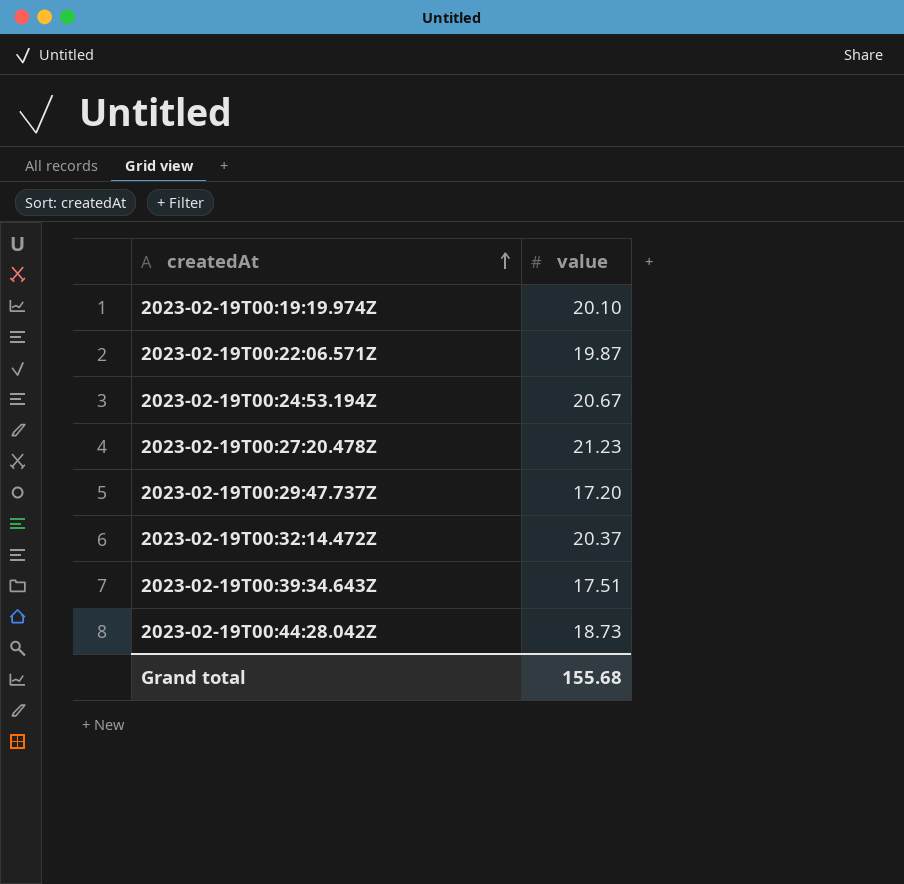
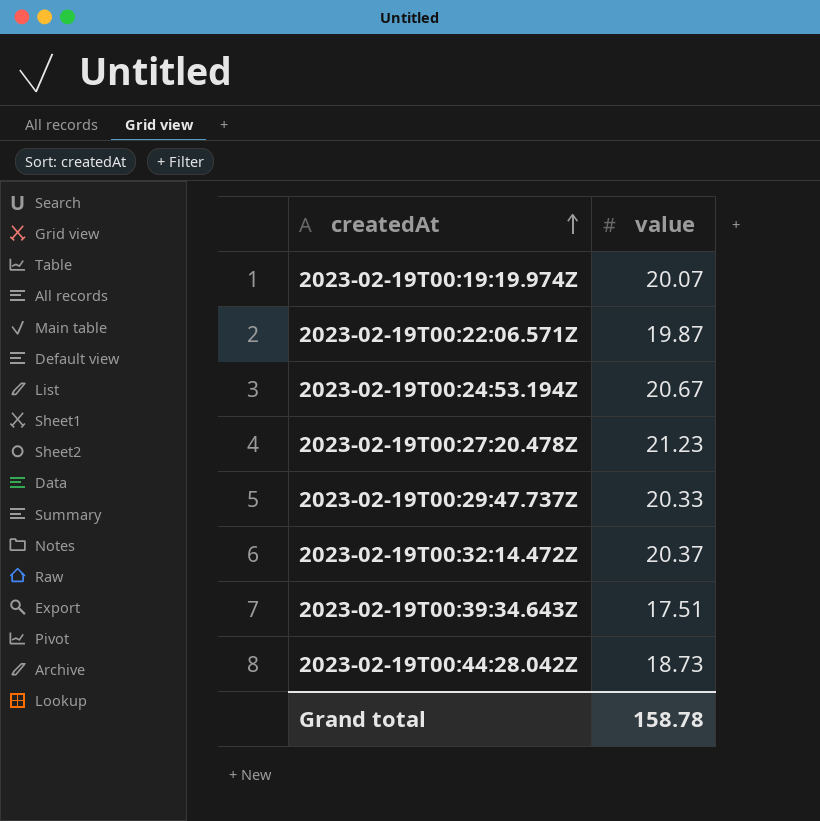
2023-02-19T00:19:19.974Z | value: 20.10 -> 20.07
2023-02-19T00:29:47.737Z | value: 17.20 -> 20.33
Grand total | value: 155.68 -> 158.78

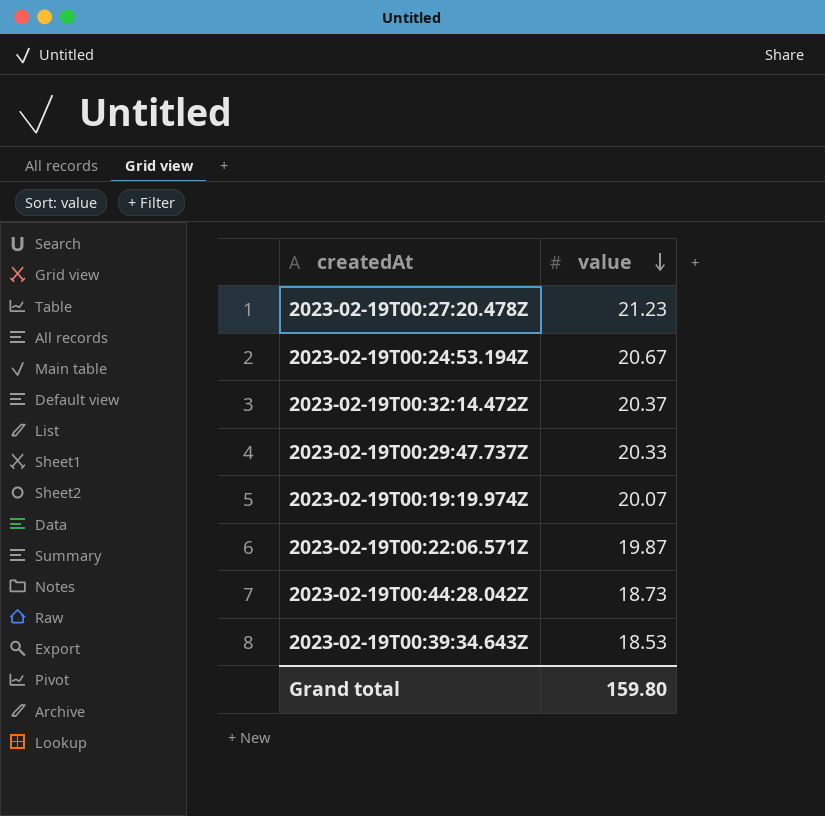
row order: createdAt ascending -> value descending
2023-02-19T00:39:34.643Z | value: 17.51 -> 18.53
Grand total | value: 158.78 -> 159.80

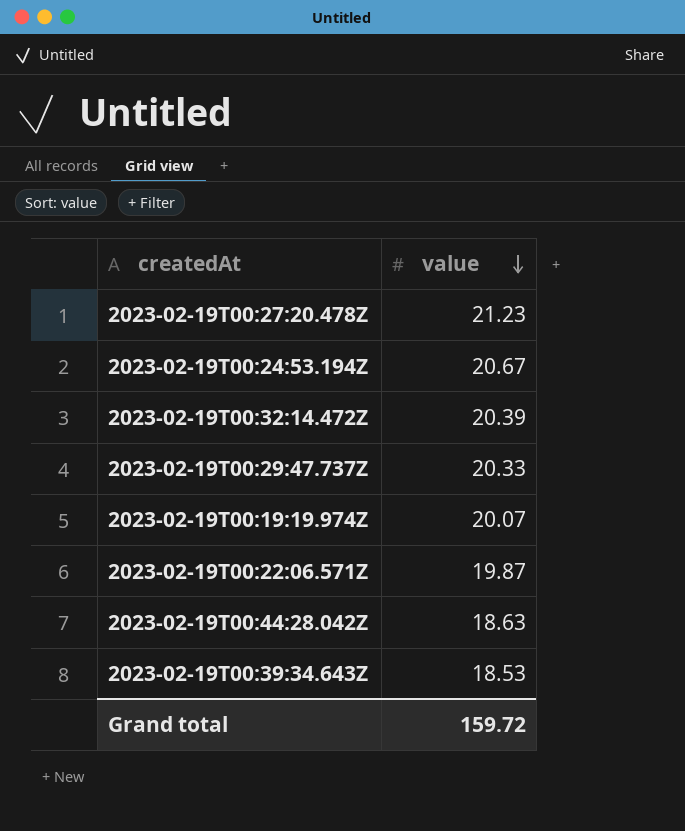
2023-02-19T00:32:14.472Z | value: 20.37 -> 20.39
2023-02-19T00:44:28.042Z | value: 18.73 -> 18.63
Grand total | value: 159.80 -> 159.72

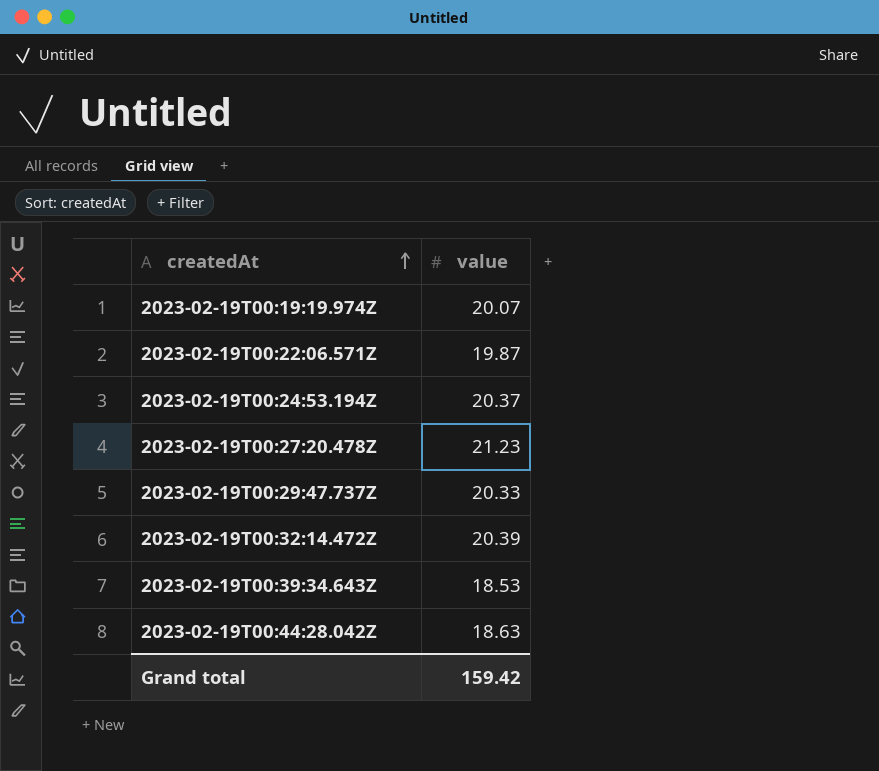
row order: value descending -> createdAt ascending
2023-02-19T00:24:53.194Z | value: 20.67 -> 20.37
Grand total | value: 159.72 -> 159.42

